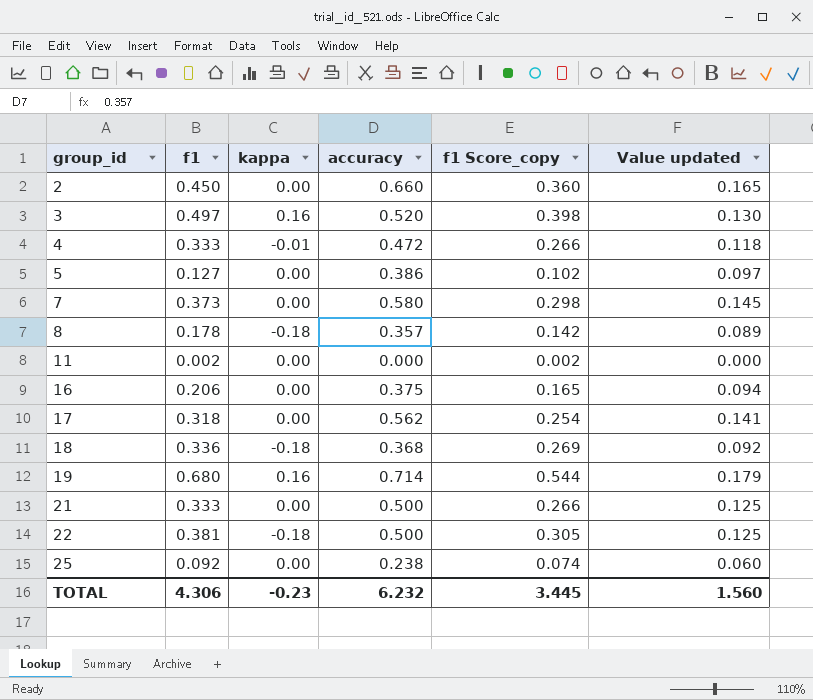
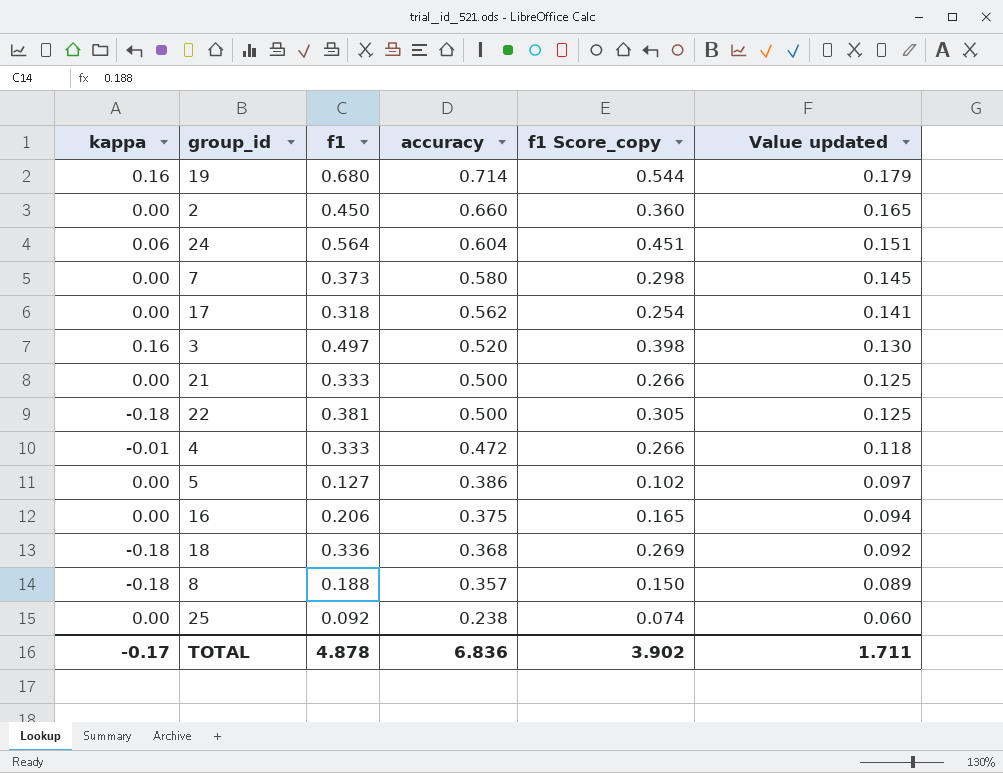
row order: group_id ascending -> accuracy descending
column kappa | position: 3 -> 1
row 11: 0.002 | 0.00 | 0.000 | 0.002 | 0.000 -> none
row 24: none -> 0.06 | 0.564 | 0.604 | 0.451 | 0.151
8 | f1: 0.178 -> 0.188
8 | f1 Score_copy: 0.142 -> 0.150
TOTAL | kappa: -0.23 -> -0.17
TOTAL | f1: 4.306 -> 4.878
TOTAL | accuracy: 6.232 -> 6.836
TOTAL | f1 Score_copy: 3.445 -> 3.902
TOTAL | Value updated: 1.560 -> 1.711

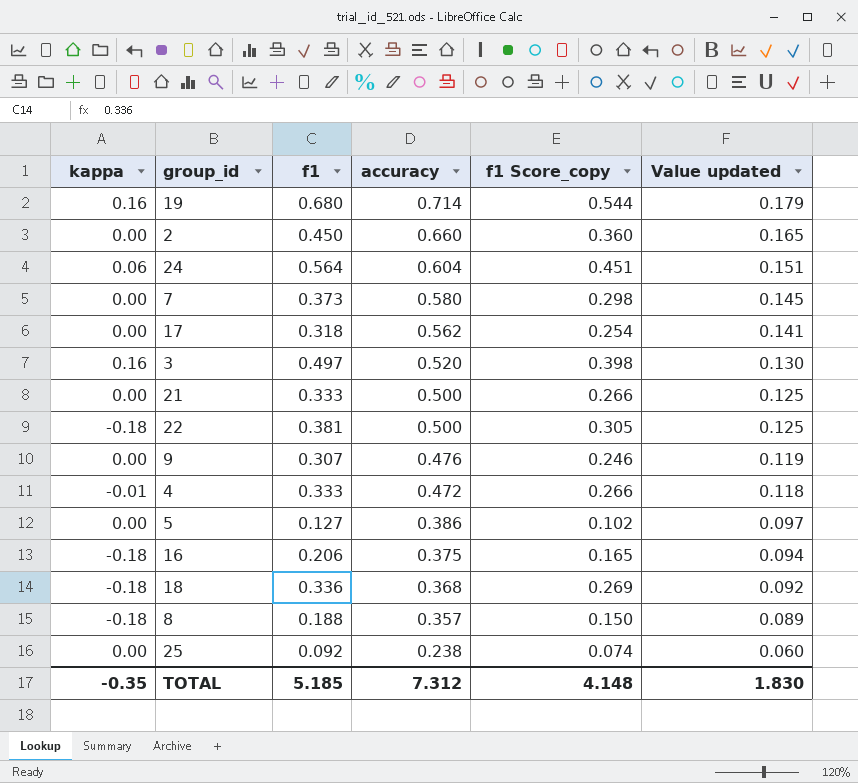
row 9: none -> 0.00 | 0.307 | 0.476 | 0.246 | 0.119
16 | kappa: 0.00 -> -0.18
TOTAL | kappa: -0.17 -> -0.35
TOTAL | f1: 4.878 -> 5.185
TOTAL | accuracy: 6.836 -> 7.312
TOTAL | f1 Score_copy: 3.902 -> 4.148
TOTAL | Value updated: 1.711 -> 1.830

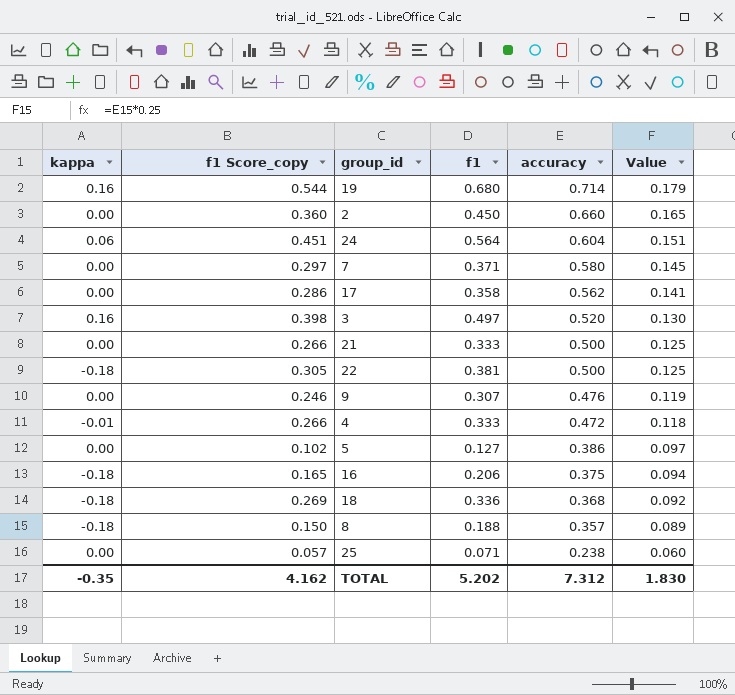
column f1 Score_copy | position: 5 -> 2
column name: Value updated -> Value
7 | f1 Score_copy: 0.298 -> 0.297
7 | f1: 0.373 -> 0.371
17 | f1 Score_copy: 0.254 -> 0.286
17 | f1: 0.318 -> 0.358
25 | f1 Score_copy: 0.074 -> 0.057
25 | f1: 0.092 -> 0.071
TOTAL | f1 Score_copy: 4.148 -> 4.162
TOTAL | f1: 5.185 -> 5.202

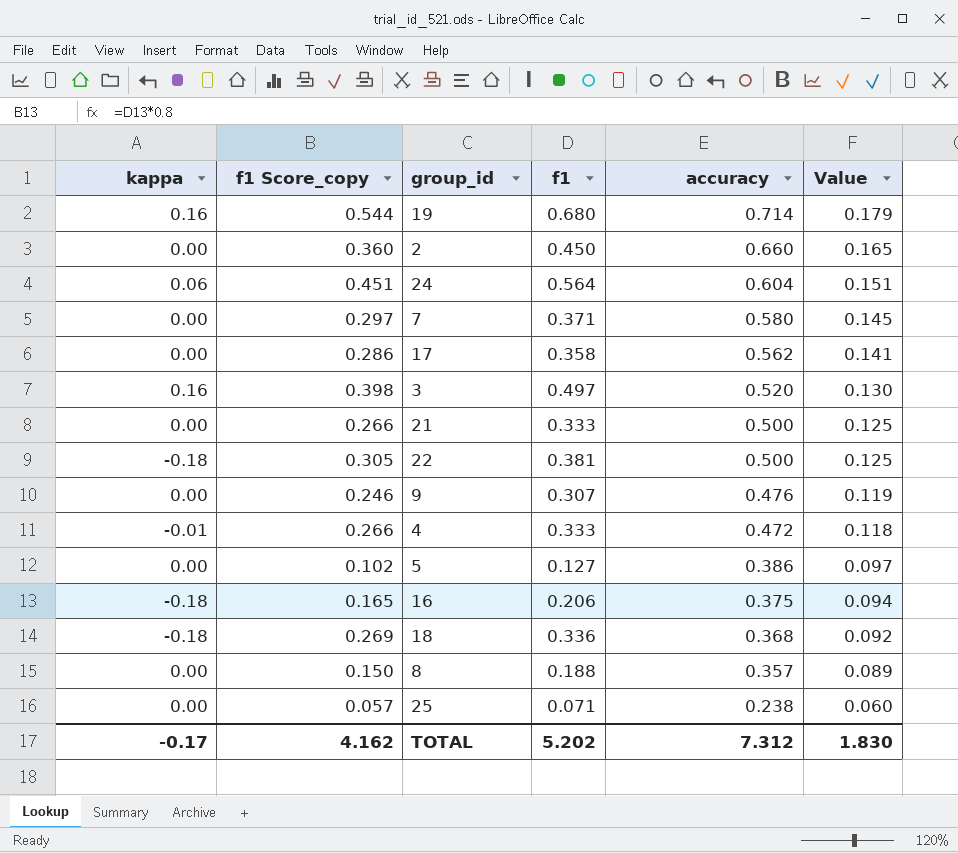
8 | kappa: -0.18 -> 0.00
TOTAL | kappa: -0.35 -> -0.17

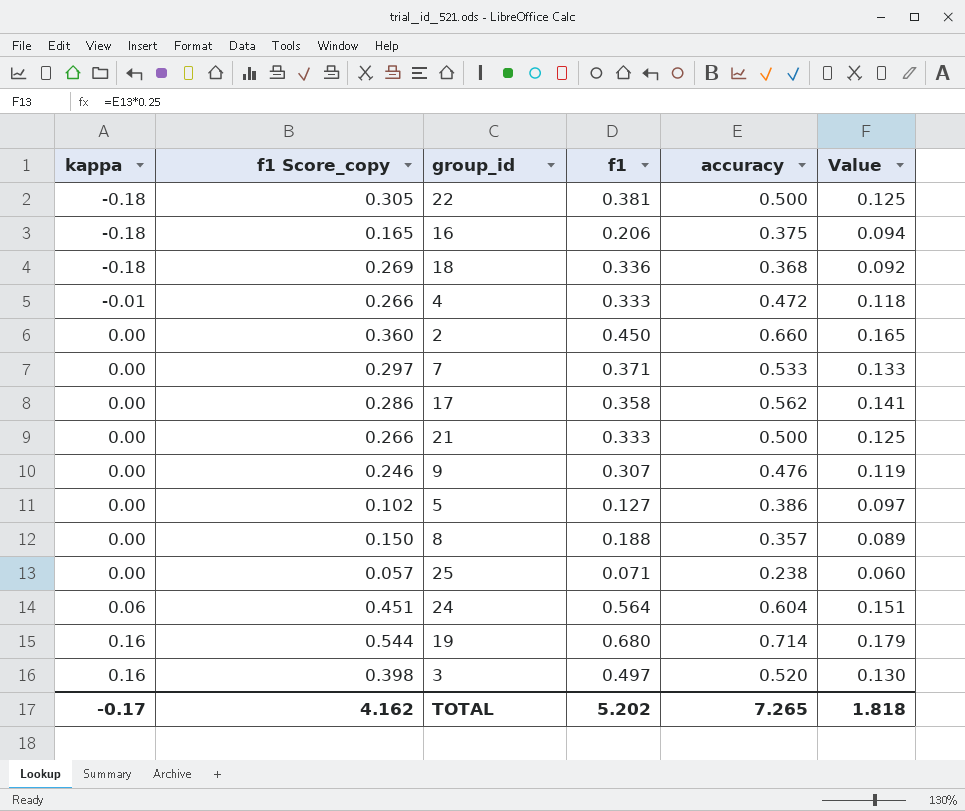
row order: accuracy descending -> kappa ascending
7 | accuracy: 0.580 -> 0.533
7 | Value: 0.145 -> 0.133
TOTAL | accuracy: 7.312 -> 7.265
TOTAL | Value: 1.830 -> 1.818

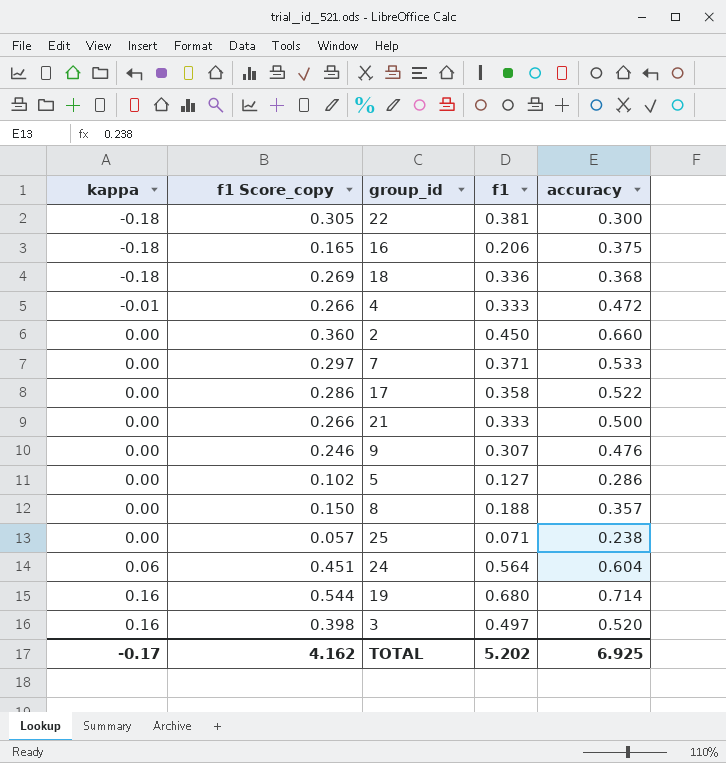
column Value | formula: [accuracy] * 0.25 -> none
22 | accuracy: 0.500 -> 0.300
17 | accuracy: 0.562 -> 0.522
5 | accuracy: 0.386 -> 0.286
TOTAL | accuracy: 7.265 -> 6.925

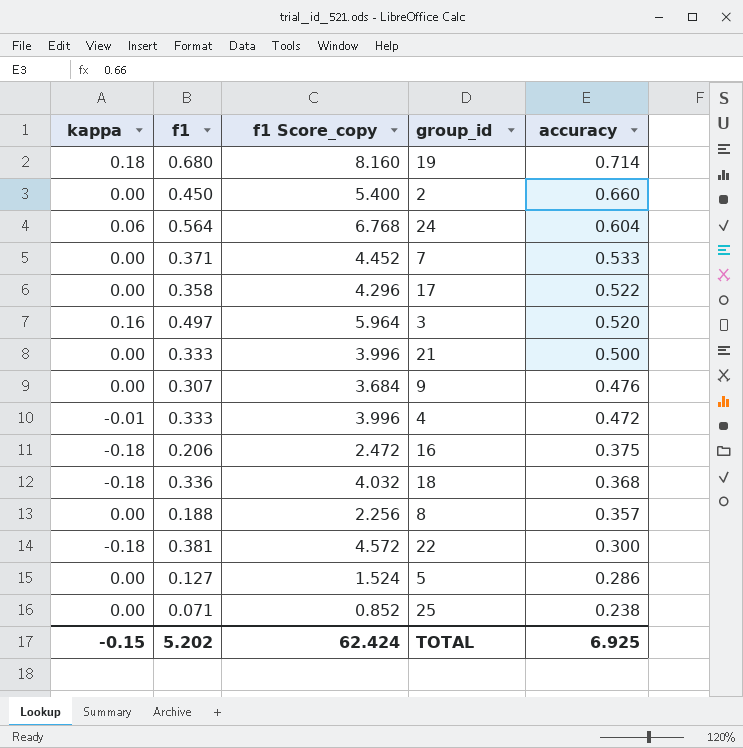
row order: kappa ascending -> accuracy descending
column f1 | position: 4 -> 2
column f1 Score_copy | formula: [f1] * 0.8 -> [f1] * 12
19 | kappa: 0.16 -> 0.18
TOTAL | kappa: -0.17 -> -0.15
TOTAL | f1 Score_copy: 4.162 -> 62.424

